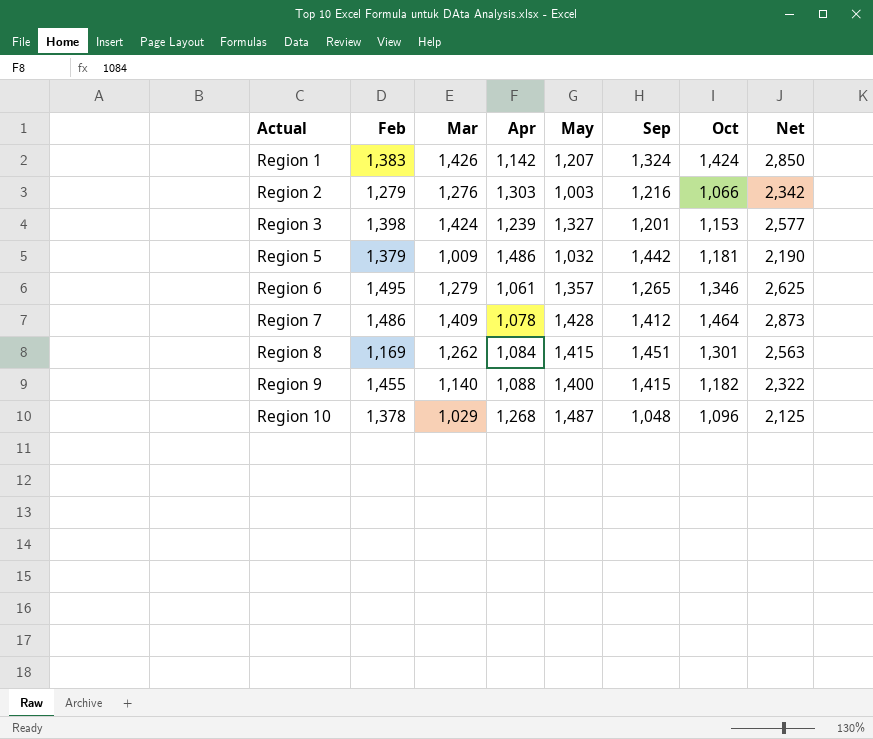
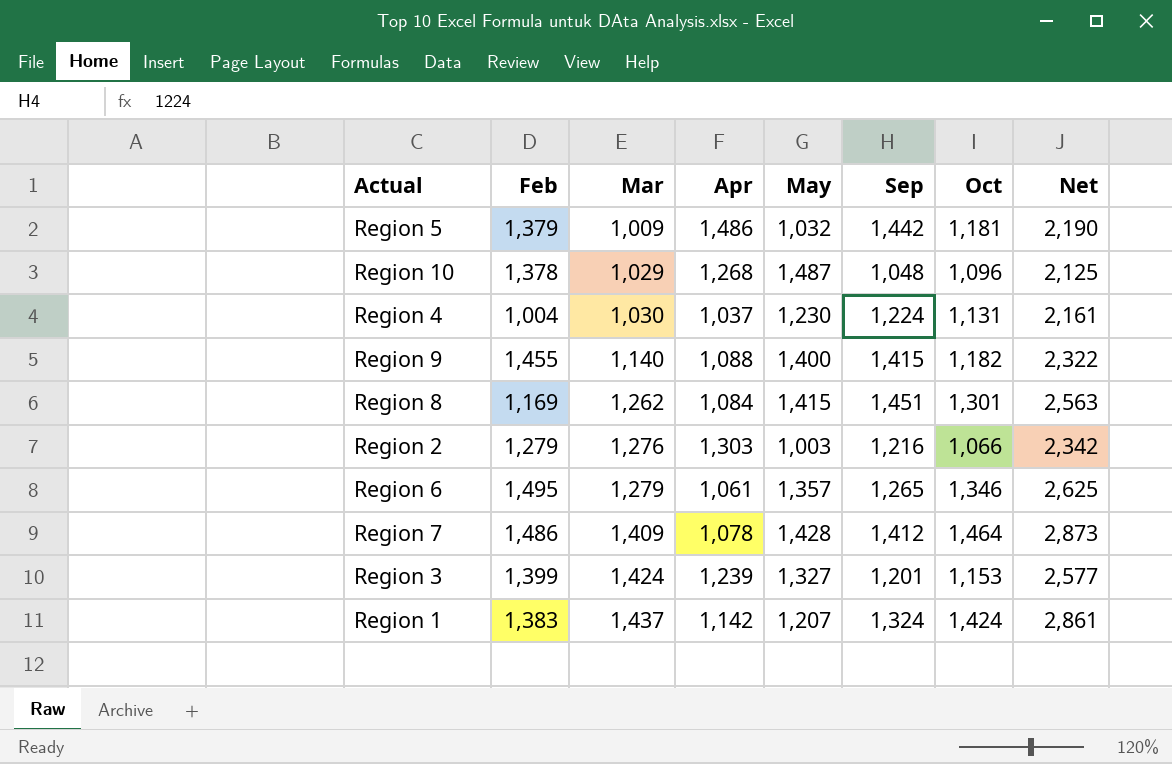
row order: Actual ascending -> Mar ascending
row Region 4: none -> 1,004 | 1,030 | 1,037 | 1,230 | 1,224 | 1,131 | 2,161
Region 3 | Feb: 1,398 -> 1,399
Region 1 | Mar: 1,426 -> 1,437
Region 1 | Net: 2,850 -> 2,861

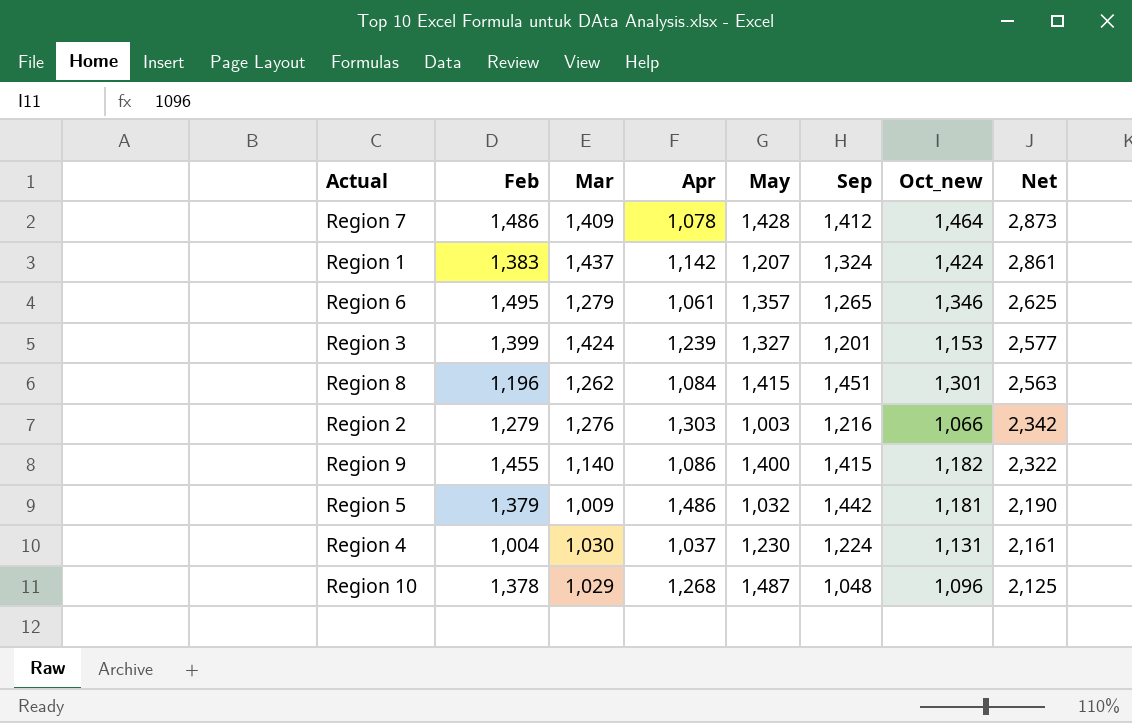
row order: Mar ascending -> Net descending
column name: Oct -> Oct_new
Region 8 | Feb: 1,169 -> 1,196
Region 9 | Apr: 1,088 -> 1,086

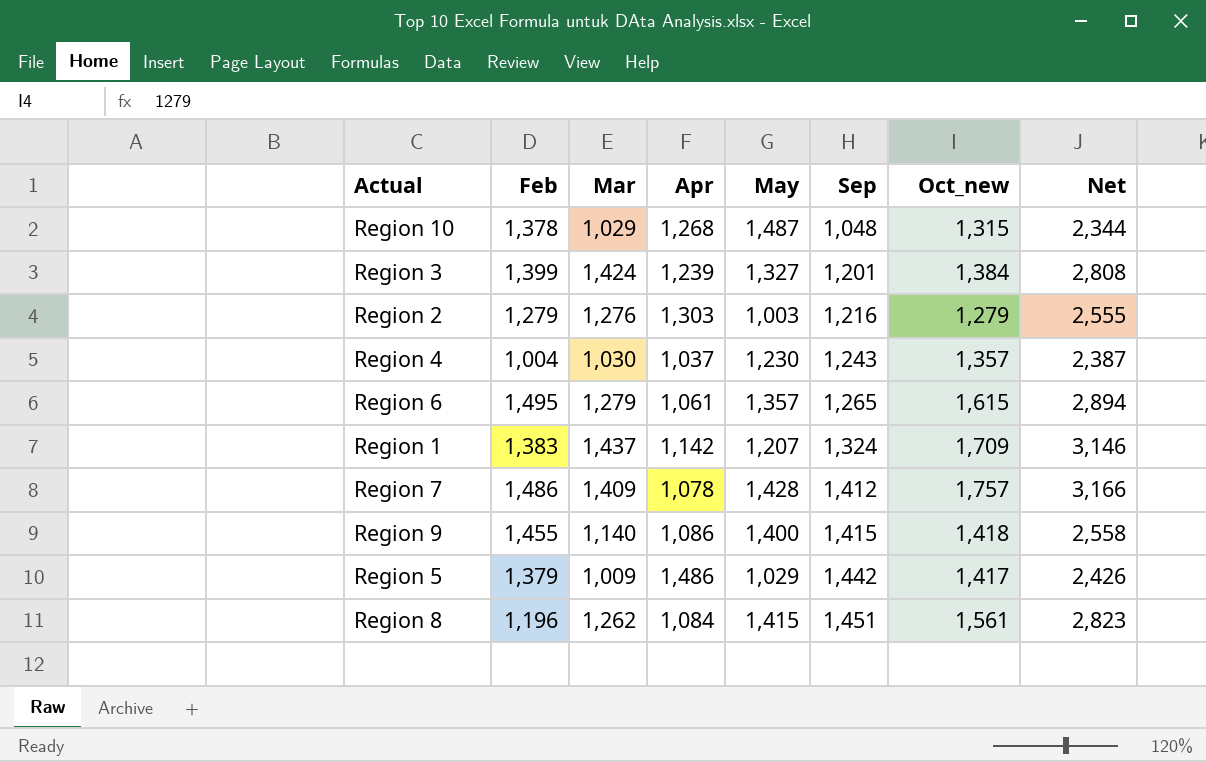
row order: Net descending -> Sep ascending
Region 10 | Oct_new: 1,096 -> 1,315
Region 10 | Net: 2,125 -> 2,344
Region 3 | Oct_new: 1,153 -> 1,384
Region 3 | Net: 2,577 -> 2,808
Region 2 | Oct_new: 1,066 -> 1,279
Region 2 | Net: 2,342 -> 2,555
Region 4 | Sep: 1,224 -> 1,243
Region 4 | Oct_new: 1,131 -> 1,357
Region 4 | Net: 2,161 -> 2,387
Region 6 | Oct_new: 1,346 -> 1,615
Region 6 | Net: 2,625 -> 2,894
Region 1 | Oct_new: 1,424 -> 1,709
Region 1 | Net: 2,861 -> 3,146
Region 7 | Oct_new: 1,464 -> 1,757
Region 7 | Net: 2,873 -> 3,166
Region 9 | Oct_new: 1,182 -> 1,418
Region 9 | Net: 2,322 -> 2,558
Region 5 | May: 1,032 -> 1,029
Region 5 | Oct_new: 1,181 -> 1,417
Region 5 | Net: 2,190 -> 2,426
Region 8 | Oct_new: 1,301 -> 1,561
Region 8 | Net: 2,563 -> 2,823

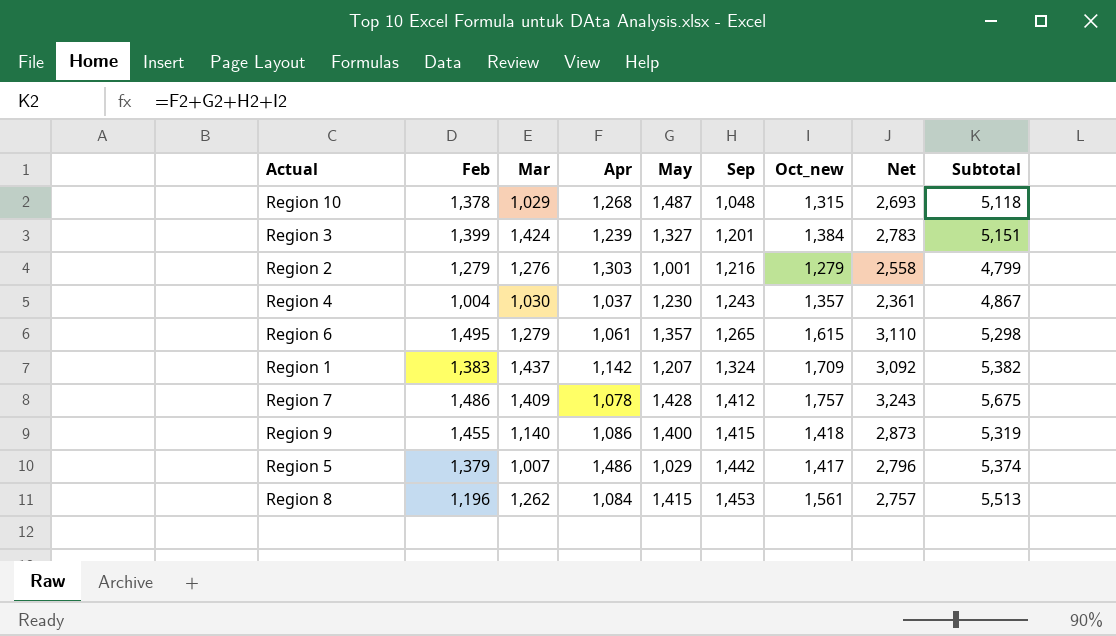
column Net | formula: [Mar] + [Oct_new] -> [Feb] + [Oct_new]
column Subtotal | formula: none -> [Apr] + [May] + [Sep] + [Oct_new]
Region 2 | May: 1,003 -> 1,001
Region 5 | Mar: 1,009 -> 1,007
Region 8 | Sep: 1,451 -> 1,453

